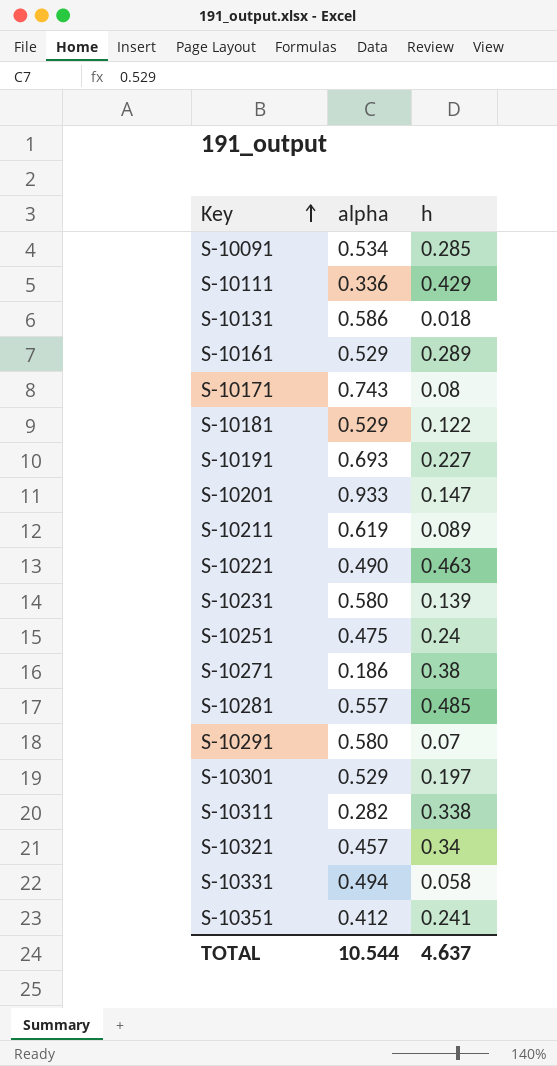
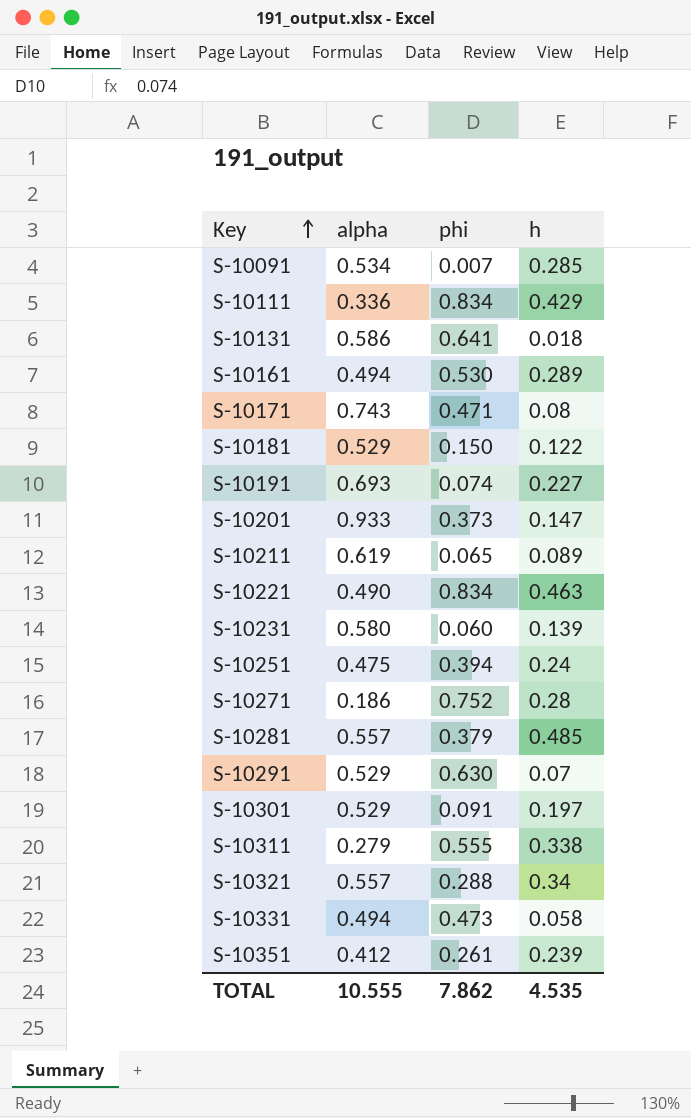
column phi | position: none -> 3
S-10161 | alpha: 0.529 -> 0.494
S-10271 | h: 0.38 -> 0.28
S-10291 | alpha: 0.580 -> 0.529
S-10311 | alpha: 0.282 -> 0.279
S-10321 | alpha: 0.457 -> 0.557
S-10351 | h: 0.241 -> 0.239
TOTAL | alpha: 10.544 -> 10.555
TOTAL | h: 4.637 -> 4.535

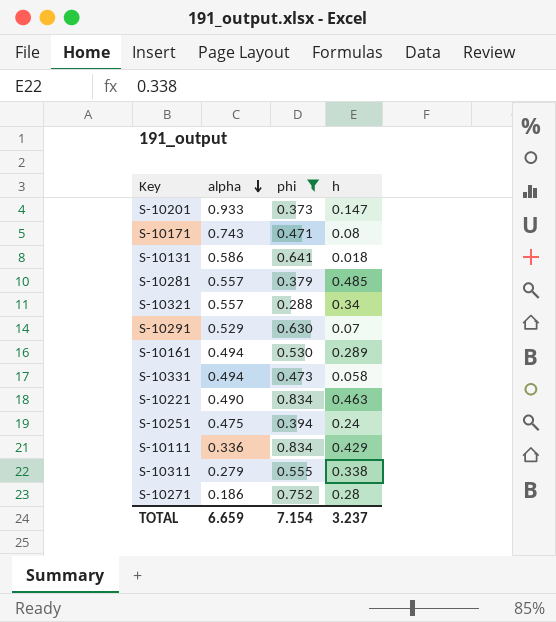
filter: none -> phi >= 0.288
row order: Key ascending -> alpha descending
TOTAL | alpha: 10.555 -> 6.659
TOTAL | phi: 7.862 -> 7.154
TOTAL | h: 4.535 -> 3.237

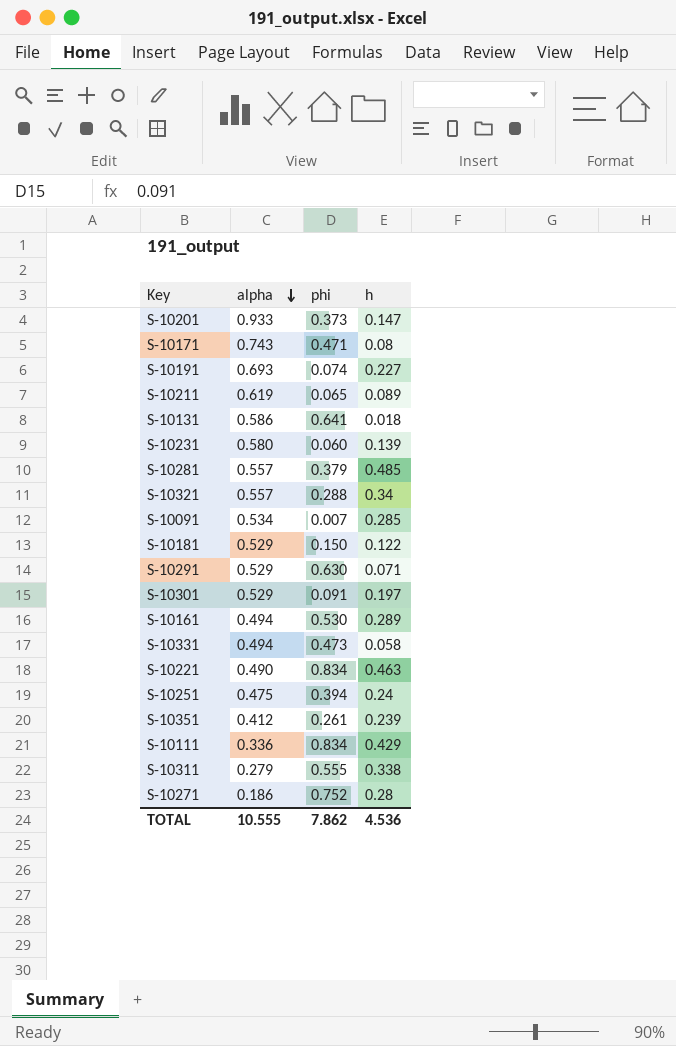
filter: phi >= 0.288 -> none
S-10291 | h: 0.07 -> 0.071
TOTAL | alpha: 6.659 -> 10.555
TOTAL | phi: 7.154 -> 7.862
TOTAL | h: 3.237 -> 4.536

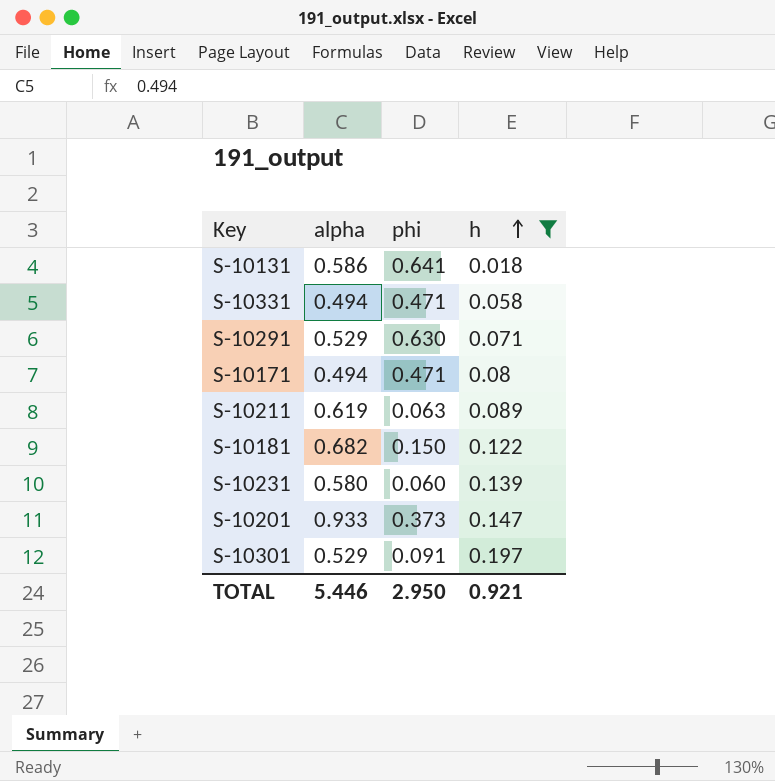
filter: none -> h <= 0.197
row order: alpha descending -> h ascending
S-10331 | phi: 0.473 -> 0.471
S-10171 | alpha: 0.743 -> 0.494
S-10211 | phi: 0.065 -> 0.063
S-10181 | alpha: 0.529 -> 0.682
TOTAL | alpha: 10.555 -> 5.446
TOTAL | phi: 7.862 -> 2.950
TOTAL | h: 4.536 -> 0.921

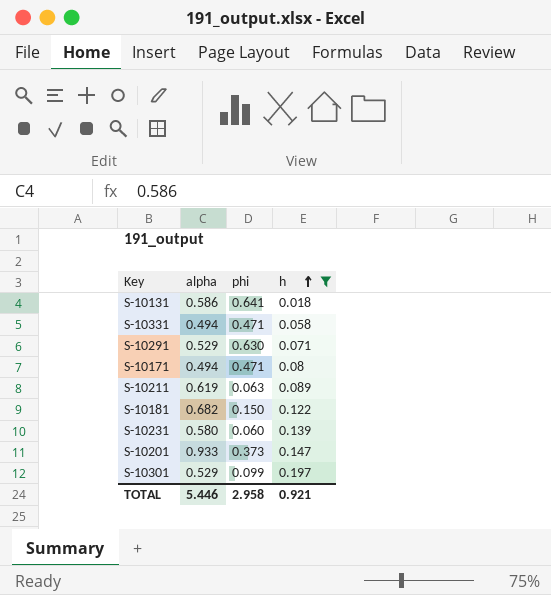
S-10301 | phi: 0.091 -> 0.099
TOTAL | phi: 2.950 -> 2.958

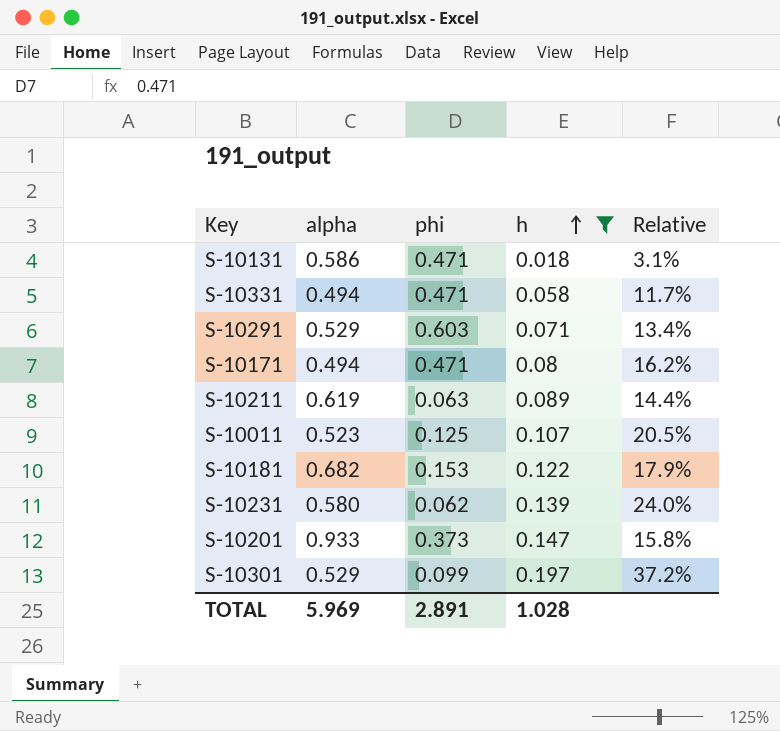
column Relative | formula: none -> [h] / [alpha]
S-10131 | phi: 0.641 -> 0.471
S-10291 | phi: 0.630 -> 0.603
row S-10011: none -> 0.523 | 0.125 | 0.107 | 20.5%
S-10181 | phi: 0.150 -> 0.153
S-10231 | phi: 0.060 -> 0.062
TOTAL | alpha: 5.446 -> 5.969
TOTAL | phi: 2.958 -> 2.891
TOTAL | h: 0.921 -> 1.028

